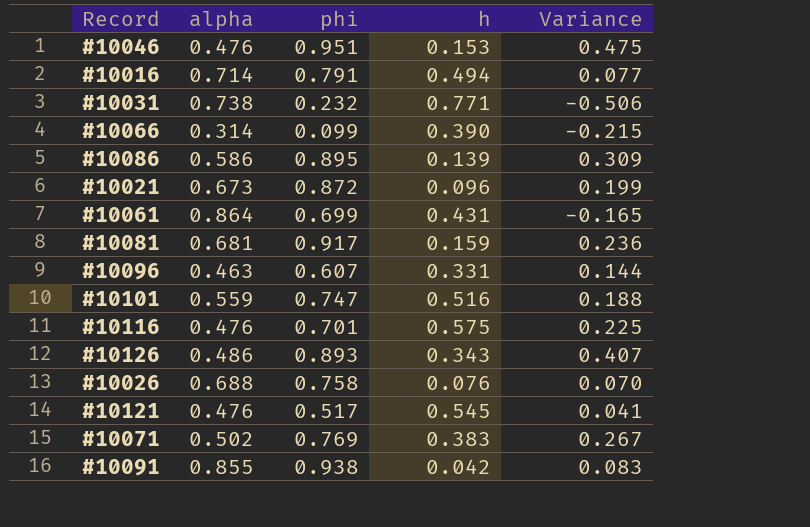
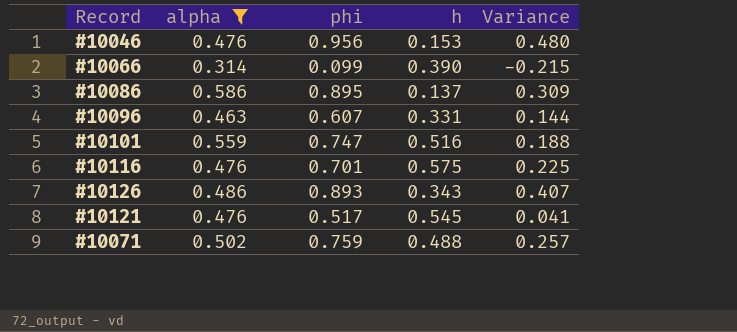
filter: none -> alpha <= 0.586
#10046 | phi: 0.951 -> 0.956
#10046 | Variance: 0.475 -> 0.480
#10086 | h: 0.139 -> 0.137
#10071 | phi: 0.769 -> 0.759
#10071 | h: 0.383 -> 0.488
#10071 | Variance: 0.267 -> 0.257

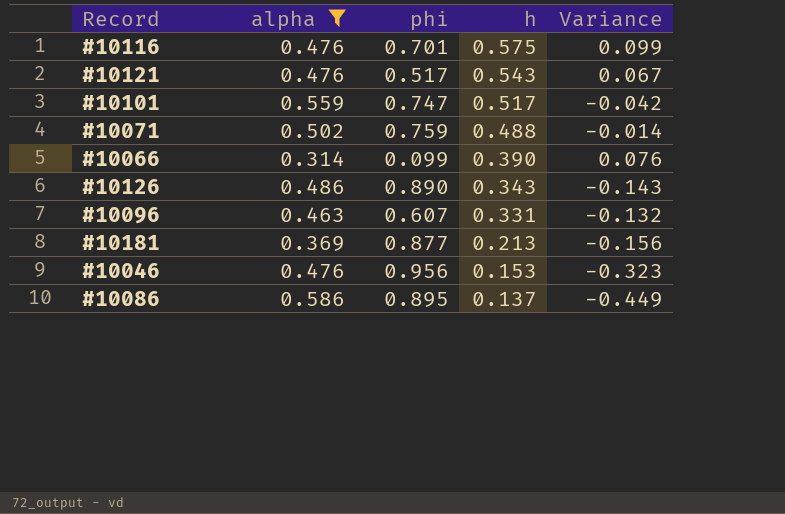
row order: none -> h descending
column Variance | formula: [phi] - [alpha] -> [h] - [alpha]
#10121 | h: 0.545 -> 0.543
#10101 | h: 0.516 -> 0.517
#10126 | phi: 0.893 -> 0.890
row #10181: none -> 0.369 | 0.877 | 0.213 | -0.156

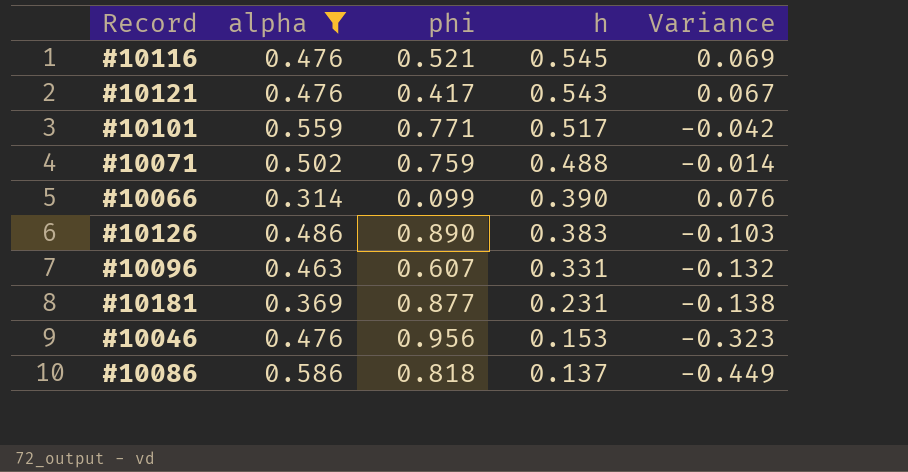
#10116 | phi: 0.701 -> 0.521
#10116 | h: 0.575 -> 0.545
#10116 | Variance: 0.099 -> 0.069
#10121 | phi: 0.517 -> 0.417
#10101 | phi: 0.747 -> 0.771
#10126 | h: 0.343 -> 0.383
#10126 | Variance: -0.143 -> -0.103
#10181 | h: 0.213 -> 0.231
#10181 | Variance: -0.156 -> -0.138
#10086 | phi: 0.895 -> 0.818

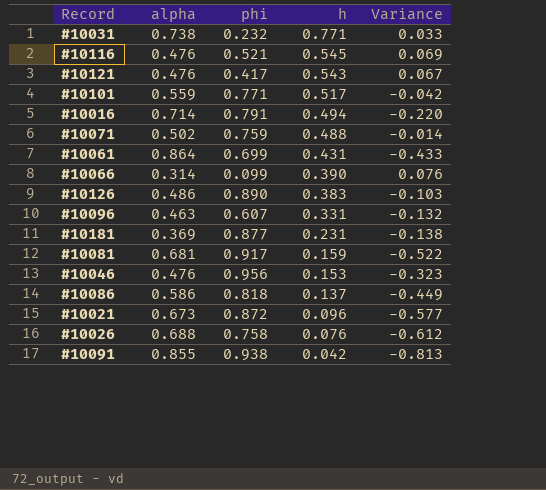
filter: alpha <= 0.586 -> none

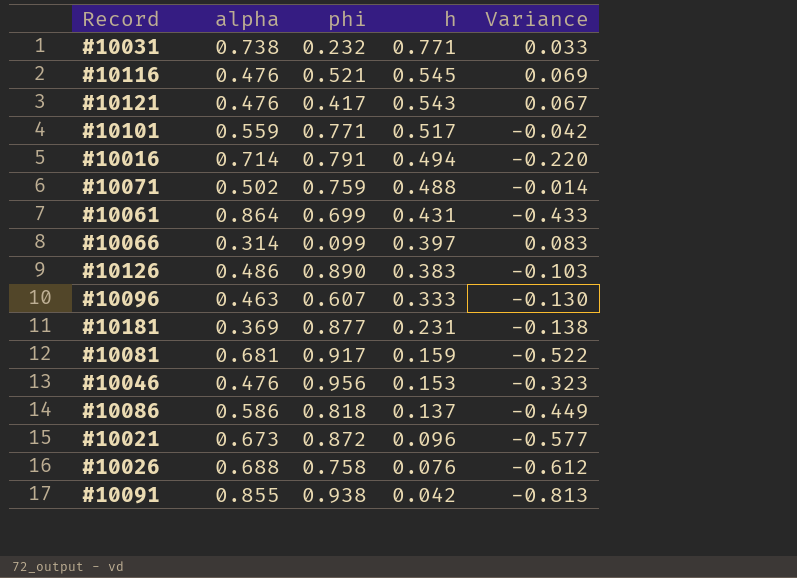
#10066 | h: 0.390 -> 0.397
#10066 | Variance: 0.076 -> 0.083
#10096 | h: 0.331 -> 0.333
#10096 | Variance: -0.132 -> -0.130

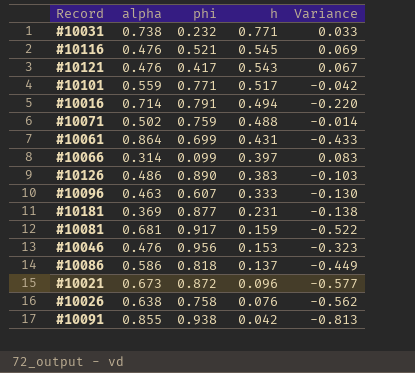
#10026 | alpha: 0.688 -> 0.638
#10026 | Variance: -0.612 -> -0.562

